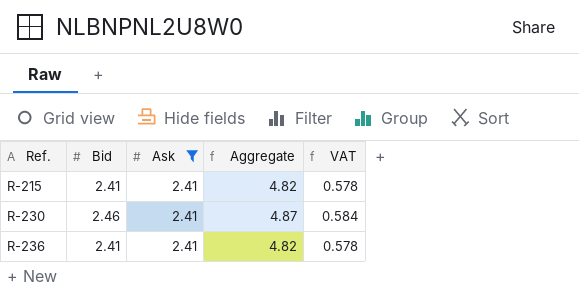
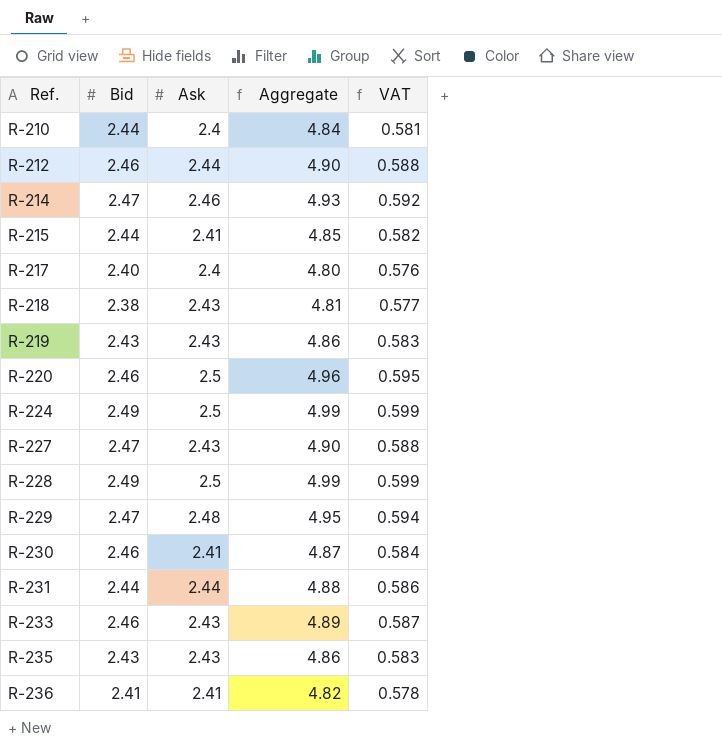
filter: Ask = 2.41 -> none
R-215 | Bid: 2.41 -> 2.44
R-215 | Aggregate: 4.82 -> 4.85
R-215 | VAT: 0.578 -> 0.582

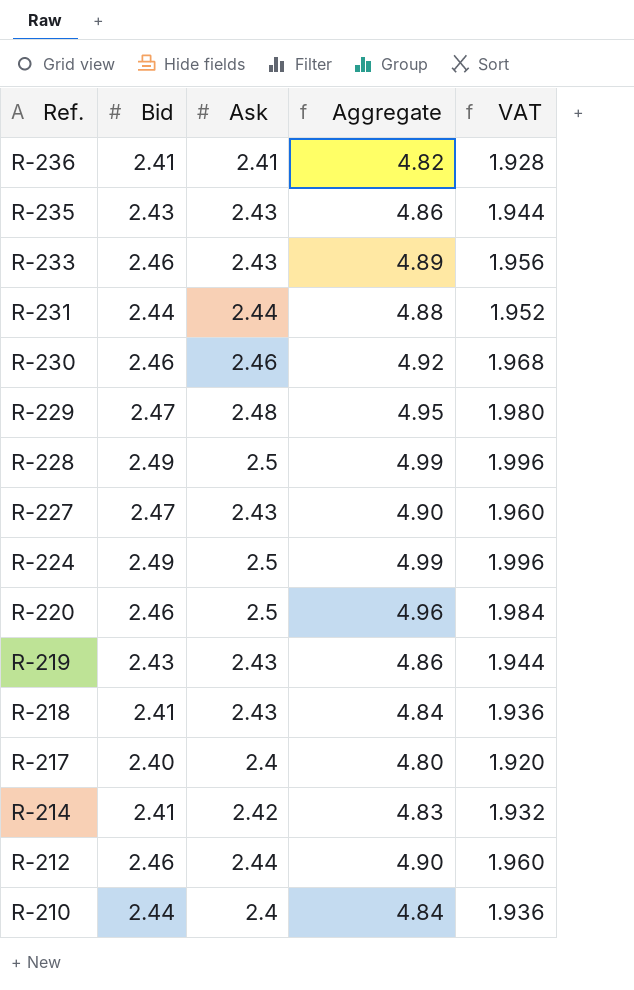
row order: Ref. ascending -> Ref. descending
column VAT | formula: [Aggregate] * 0.12 -> [Aggregate] * 0.4
row R-215: 2.44 | 2.41 | 4.85 | 0.582 -> none
R-230 | Ask: 2.41 -> 2.46
R-230 | Aggregate: 4.87 -> 4.92
R-218 | Bid: 2.38 -> 2.41
R-218 | Aggregate: 4.81 -> 4.84
R-214 | Bid: 2.47 -> 2.41
R-214 | Ask: 2.46 -> 2.42
R-214 | Aggregate: 4.93 -> 4.83

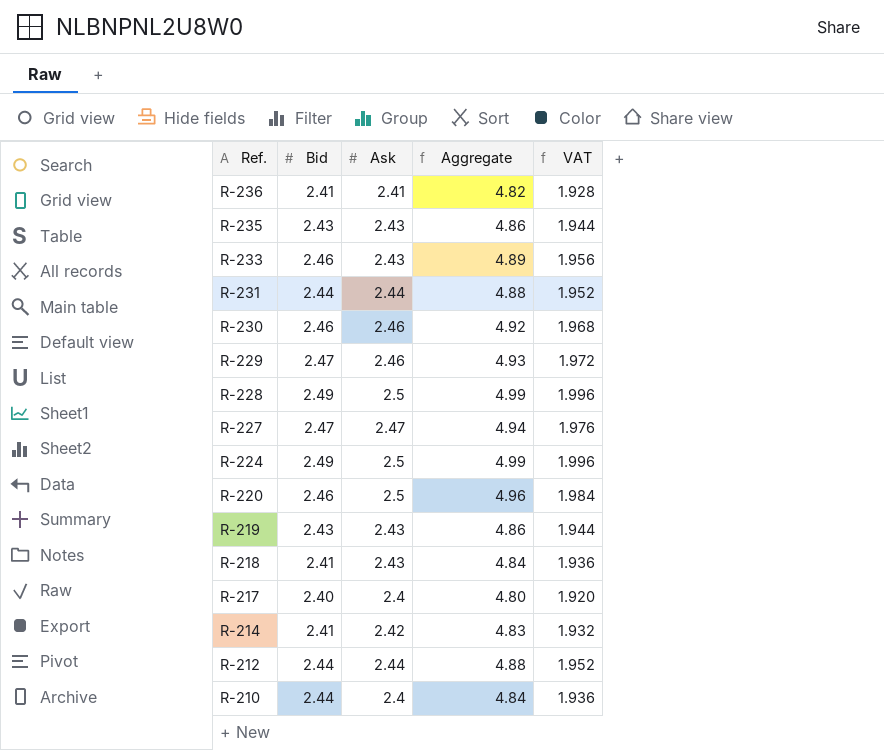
R-229 | Ask: 2.48 -> 2.46
R-229 | Aggregate: 4.95 -> 4.93
R-229 | VAT: 1.980 -> 1.972
R-227 | Ask: 2.43 -> 2.47
R-227 | Aggregate: 4.90 -> 4.94
R-227 | VAT: 1.960 -> 1.976
R-212 | Bid: 2.46 -> 2.44
R-212 | Aggregate: 4.90 -> 4.88
R-212 | VAT: 1.960 -> 1.952

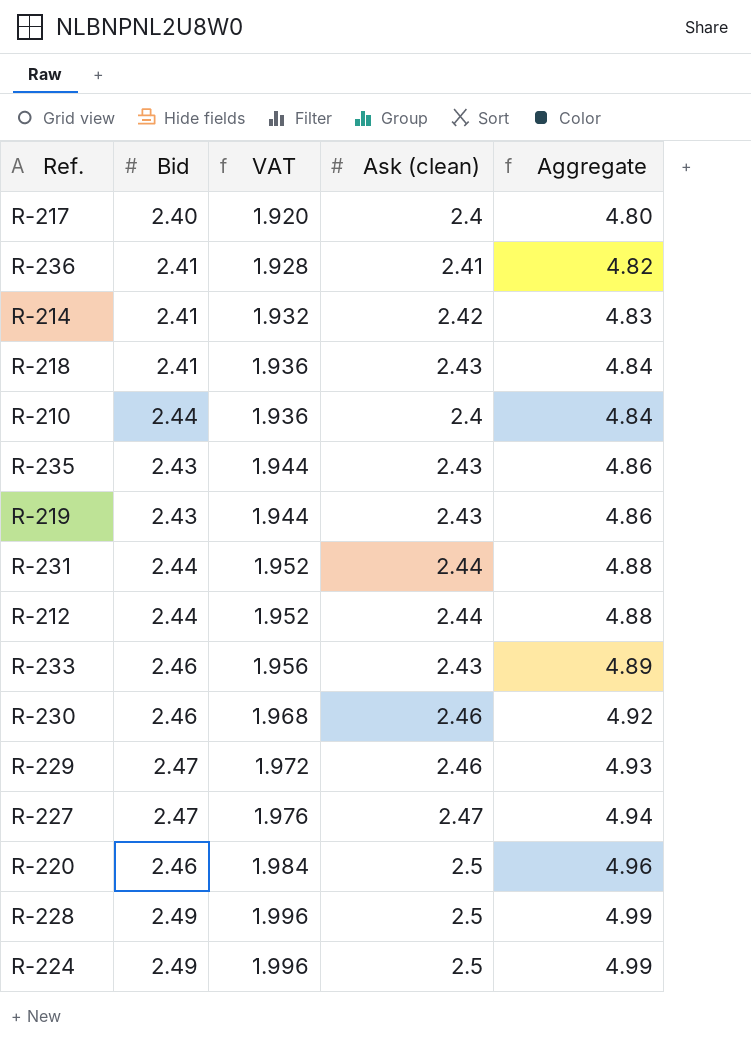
row order: Ref. descending -> VAT ascending
column VAT | position: 5 -> 3
column name: Ask -> Ask (clean)

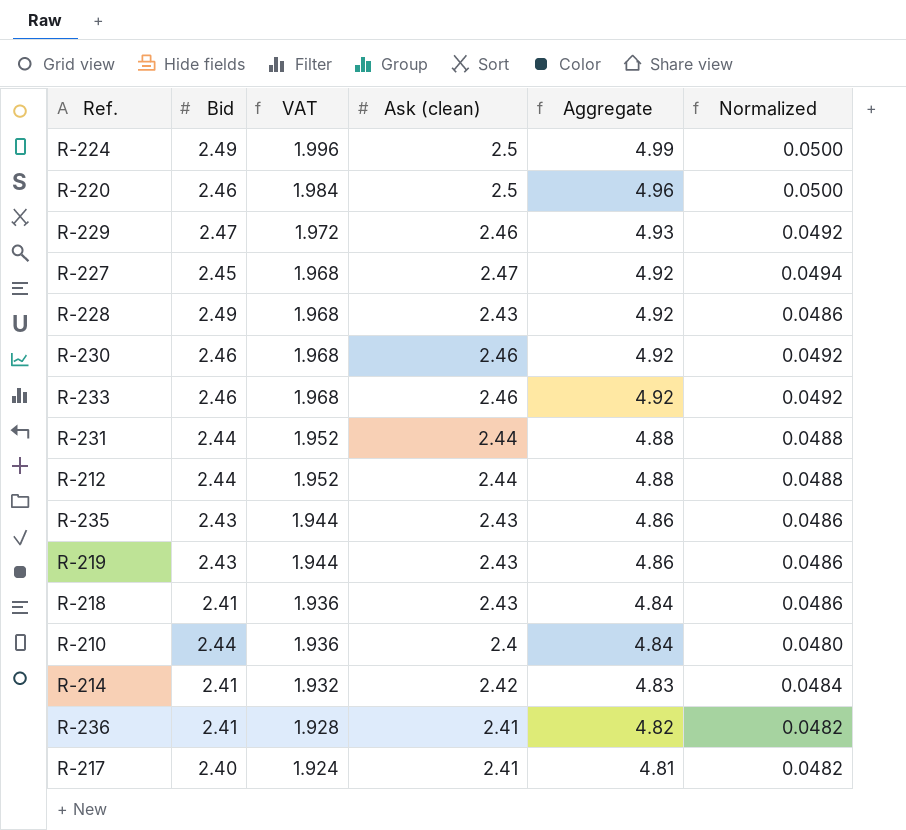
row order: VAT ascending -> VAT descending
column Normalized | formula: none -> [Ask (clean)] * 0.02
R-227 | Bid: 2.47 -> 2.45
R-227 | VAT: 1.976 -> 1.968
R-227 | Aggregate: 4.94 -> 4.92
R-228 | VAT: 1.996 -> 1.968
R-228 | Ask (clean): 2.5 -> 2.43
R-228 | Aggregate: 4.99 -> 4.92
R-233 | VAT: 1.956 -> 1.968
R-233 | Ask (clean): 2.43 -> 2.46
R-233 | Aggregate: 4.89 -> 4.92
R-217 | VAT: 1.920 -> 1.924
R-217 | Ask (clean): 2.4 -> 2.41
R-217 | Aggregate: 4.80 -> 4.81

